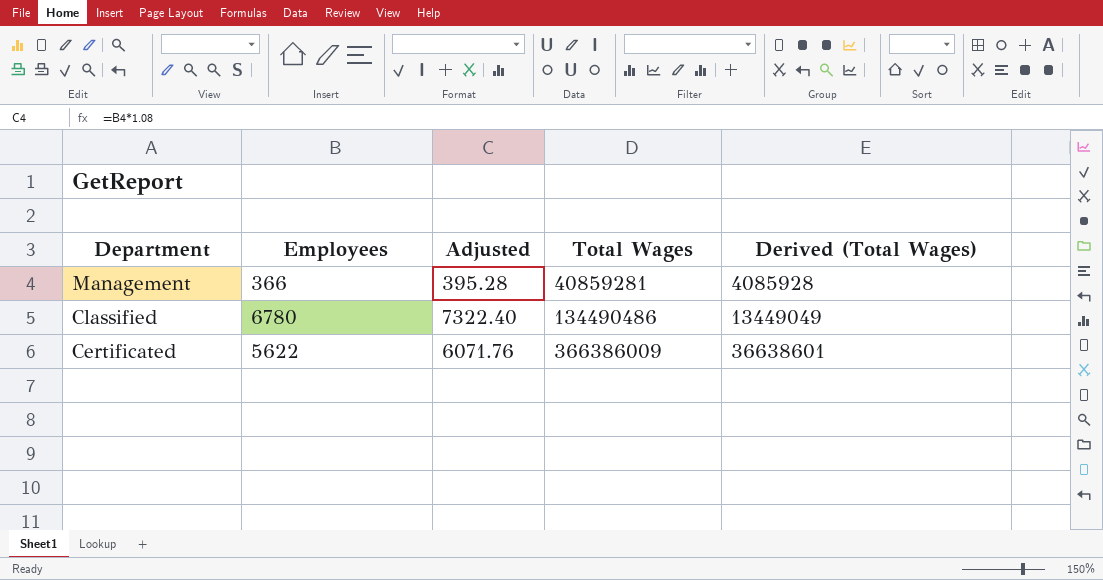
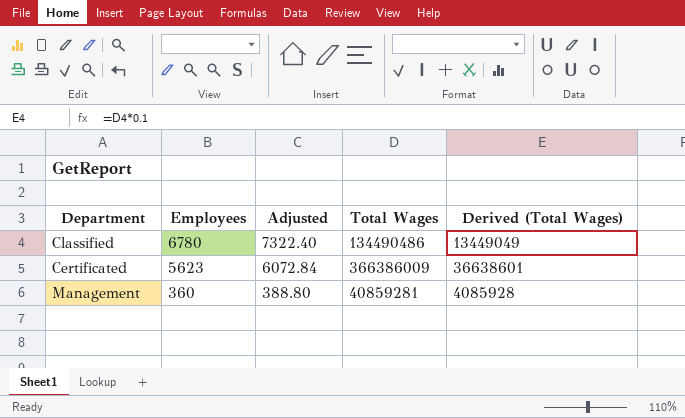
row order: Department descending -> Employees descending
Certificated | Employees: 5622 -> 5623
Certificated | Adjusted: 6071.76 -> 6072.84
Management | Employees: 366 -> 360
Management | Adjusted: 395.28 -> 388.80

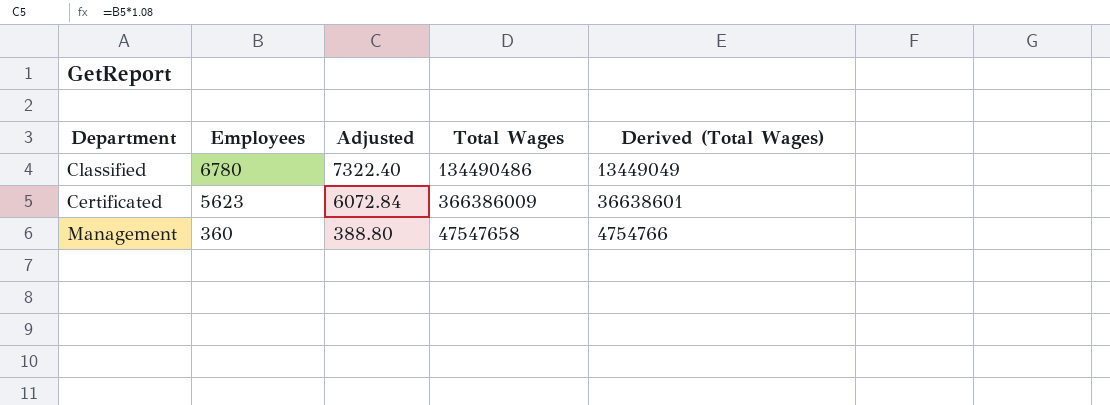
Management | Total Wages: 40859281 -> 47547658
Management | Derived (Total Wages): 4085928 -> 4754766

